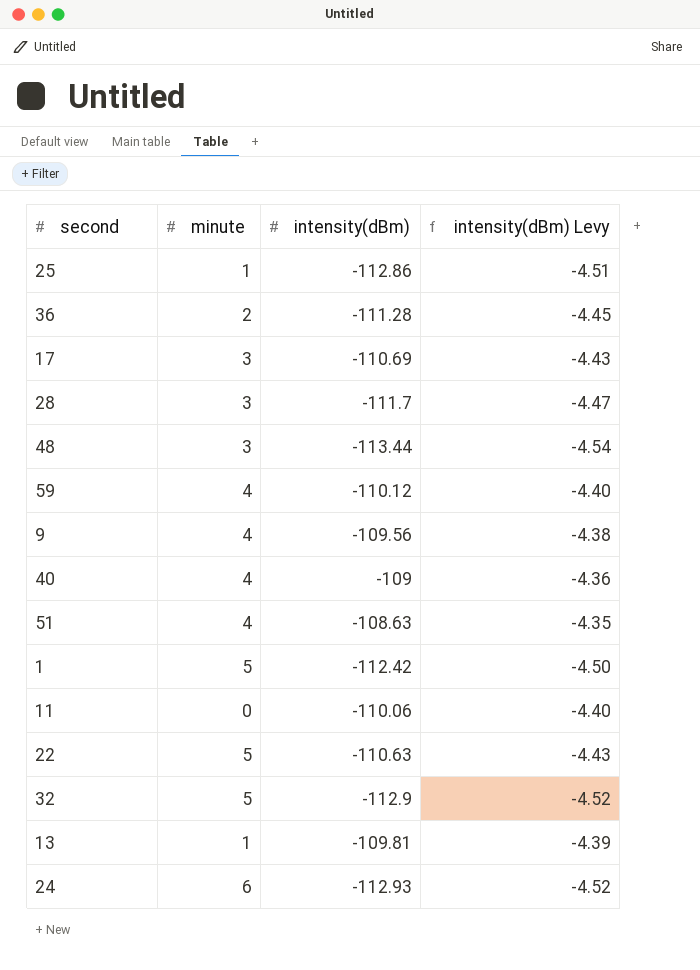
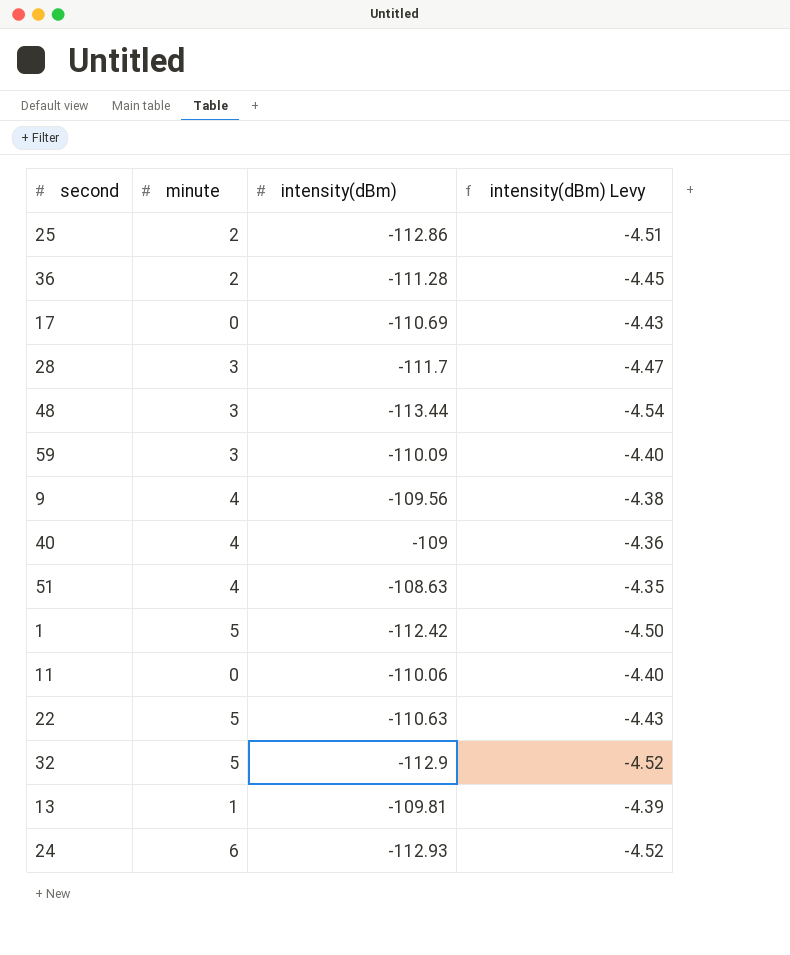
25 | minute: 1 -> 2
17 | minute: 3 -> 0
59 | minute: 4 -> 3
59 | intensity(dBm): -110.12 -> -110.09

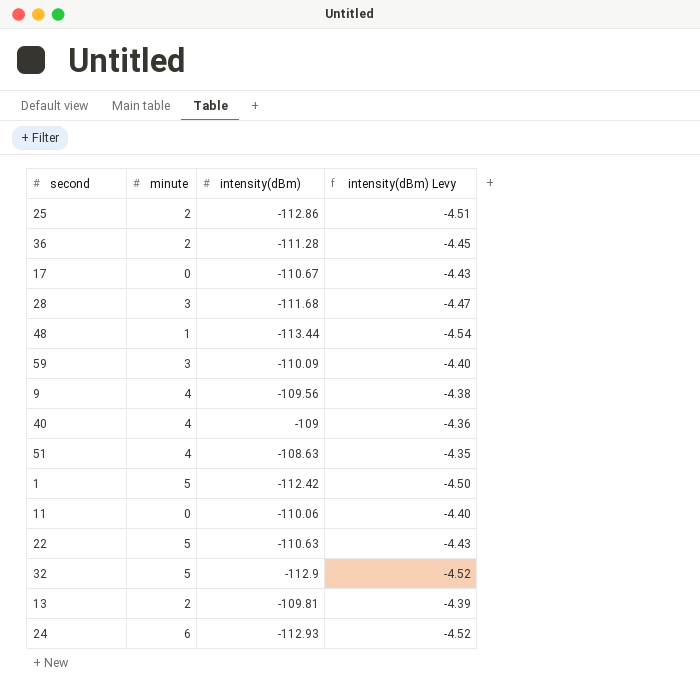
17 | intensity(dBm): -110.69 -> -110.67
28 | intensity(dBm): -111.7 -> -111.68
48 | minute: 3 -> 1
13 | minute: 1 -> 2

